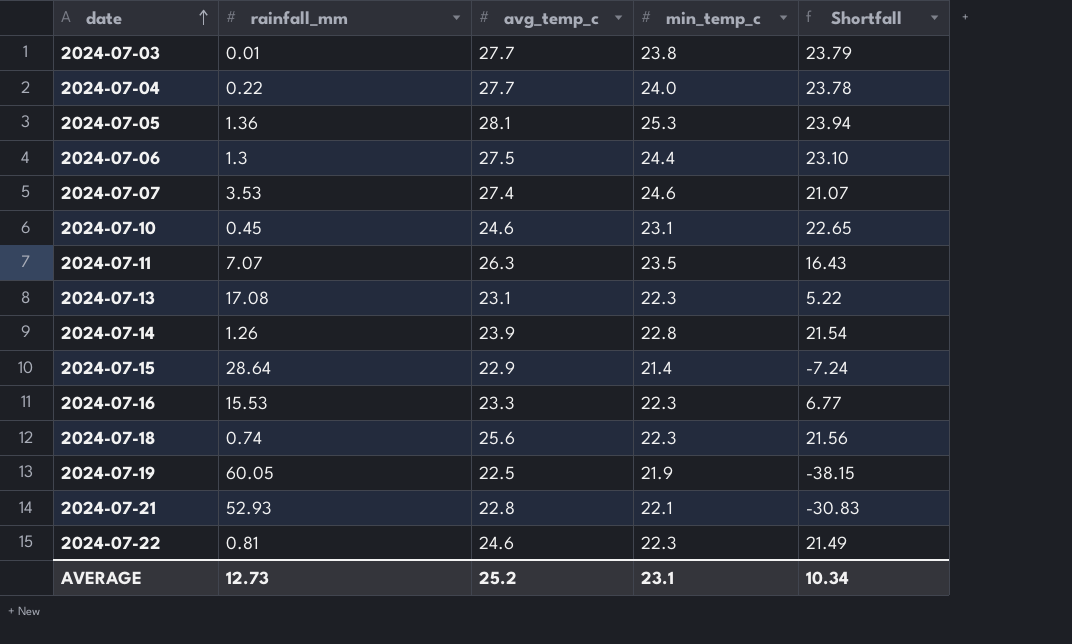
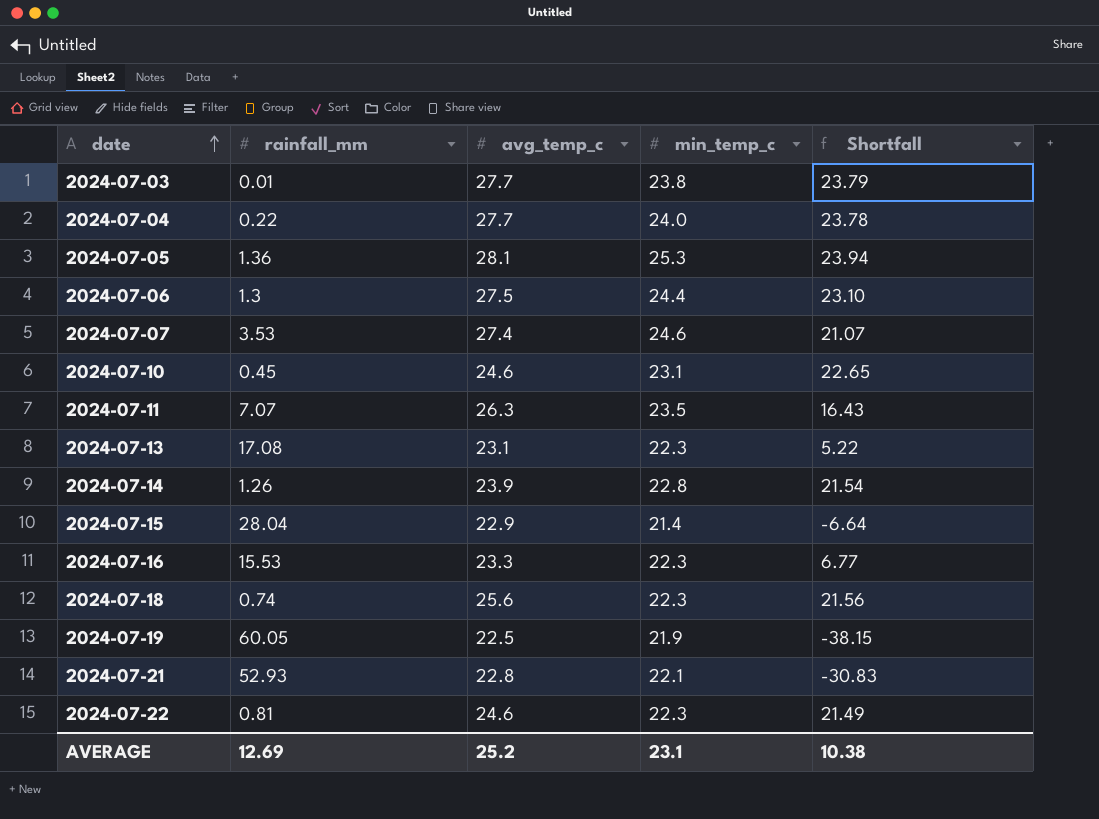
2024-07-15 | rainfall_mm: 28.64 -> 28.04
2024-07-15 | Shortfall: -7.24 -> -6.64
AVERAGE | rainfall_mm: 12.73 -> 12.69
AVERAGE | Shortfall: 10.34 -> 10.38

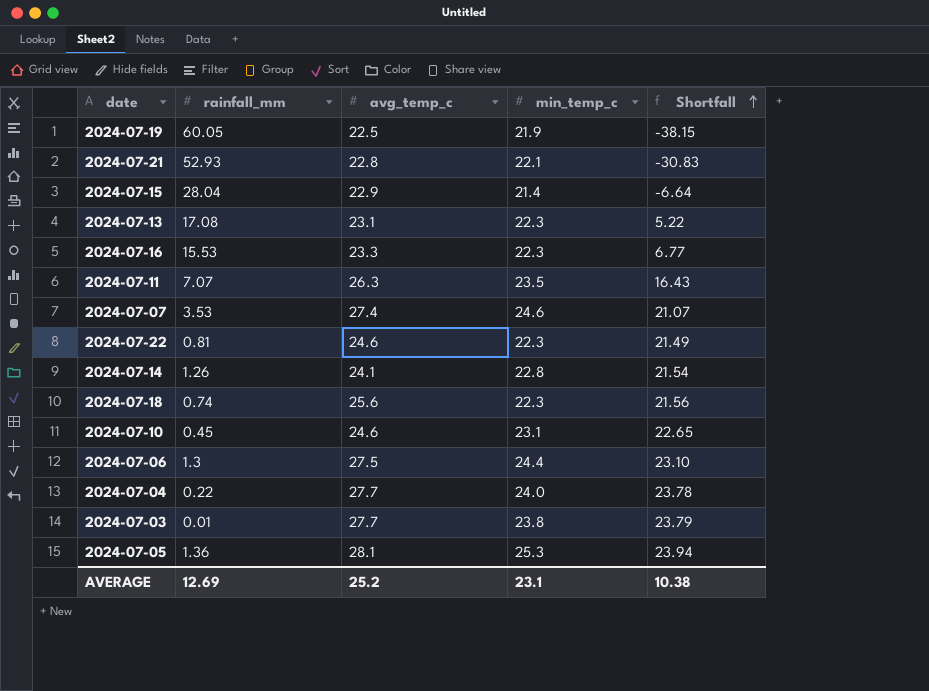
row order: date ascending -> Shortfall ascending
2024-07-14 | avg_temp_c: 23.9 -> 24.1

